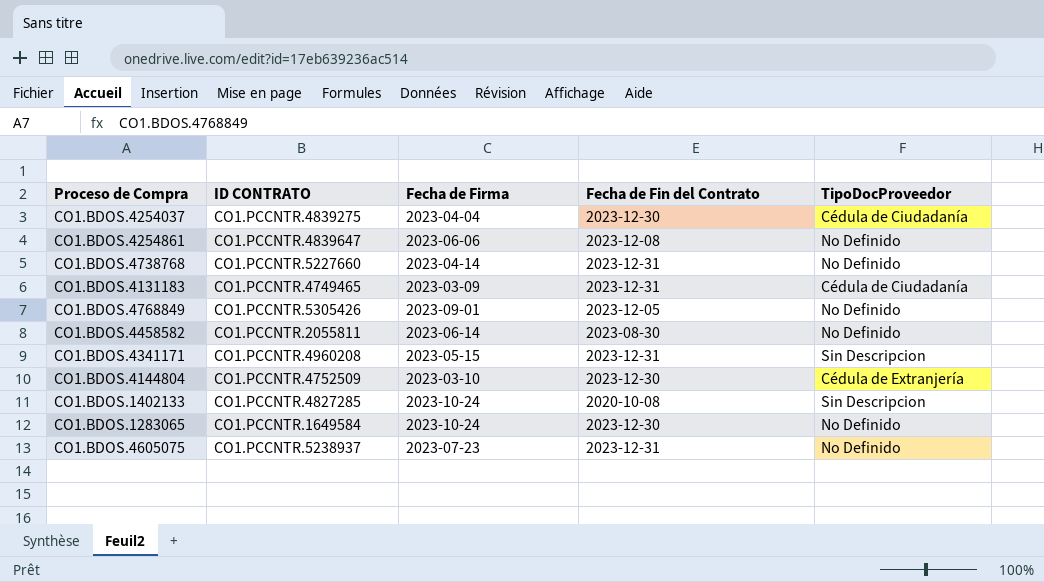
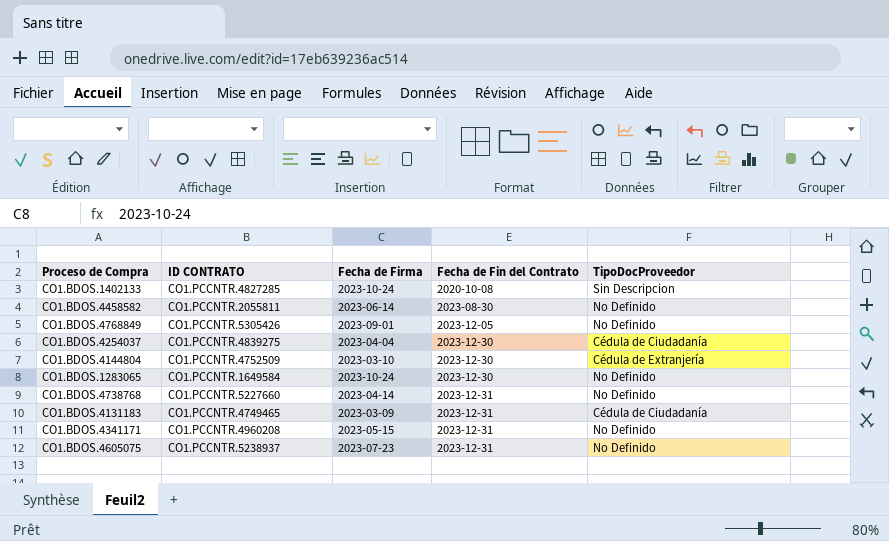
row order: none -> Fecha de Fin del Contrato ascending
row CO1.BDOS.4254861: CO1.PCCNTR.4839647 | 2023-06-06 | 2023-12-08 | No Definido -> none
CO1.BDOS.4341171 | TipoDocProveedor: Sin Descripcion -> No Definido

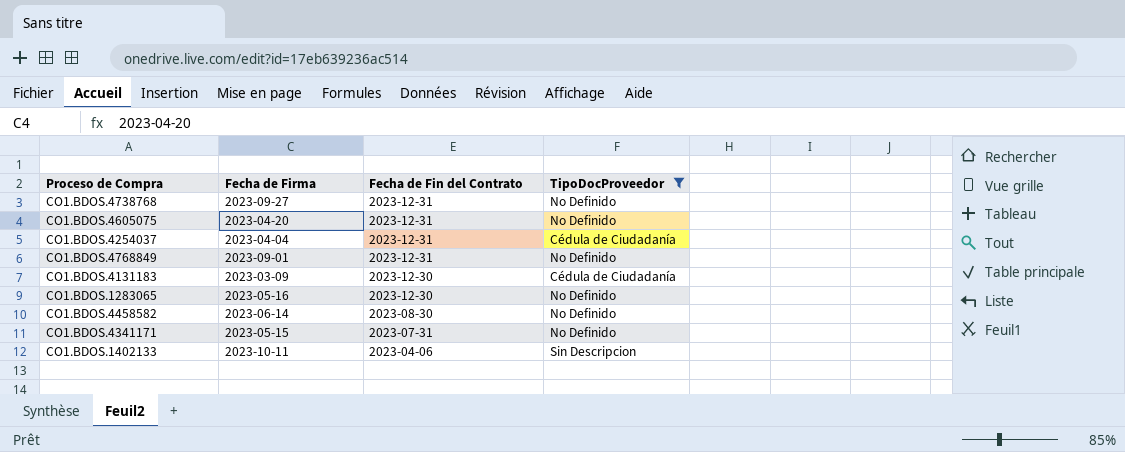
filter: none -> TipoDocProveedor != Cédula de Extranjería
row order: Fecha de Fin del Contrato ascending -> Fecha de Fin del Contrato descending
column ID CONTRATO | position: 2 -> none
CO1.BDOS.4738768 | Fecha de Firma: 2023-04-14 -> 2023-09-27
CO1.BDOS.4605075 | Fecha de Firma: 2023-07-23 -> 2023-04-20
CO1.BDOS.4254037 | Fecha de Fin del Contrato: 2023-12-30 -> 2023-12-31
CO1.BDOS.4768849 | Fecha de Fin del Contrato: 2023-12-05 -> 2023-12-31
CO1.BDOS.4131183 | Fecha de Fin del Contrato: 2023-12-31 -> 2023-12-30
CO1.BDOS.1283065 | Fecha de Firma: 2023-10-24 -> 2023-05-16
CO1.BDOS.4341171 | Fecha de Fin del Contrato: 2023-12-31 -> 2023-07-31
CO1.BDOS.1402133 | Fecha de Firma: 2023-10-24 -> 2023-10-11
CO1.BDOS.1402133 | Fecha de Fin del Contrato: 2020-10-08 -> 2023-04-06

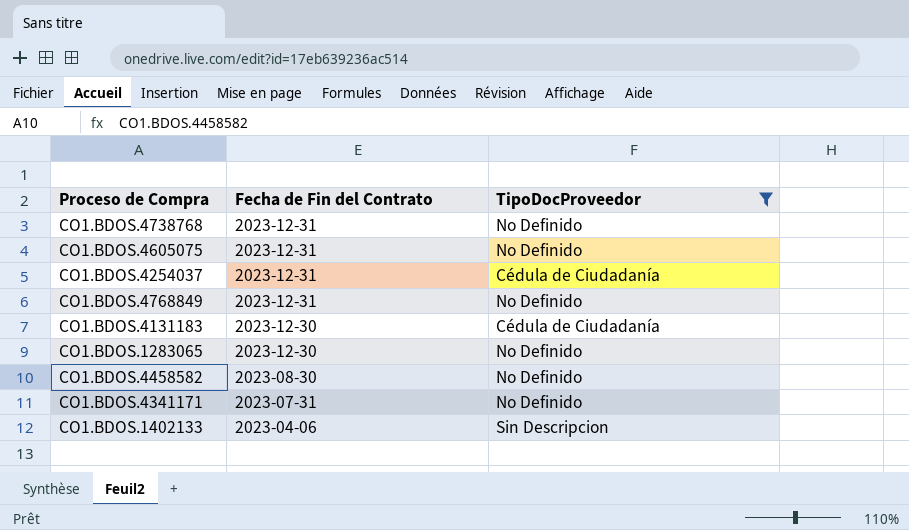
column Fecha de Firma | position: 2 -> none

